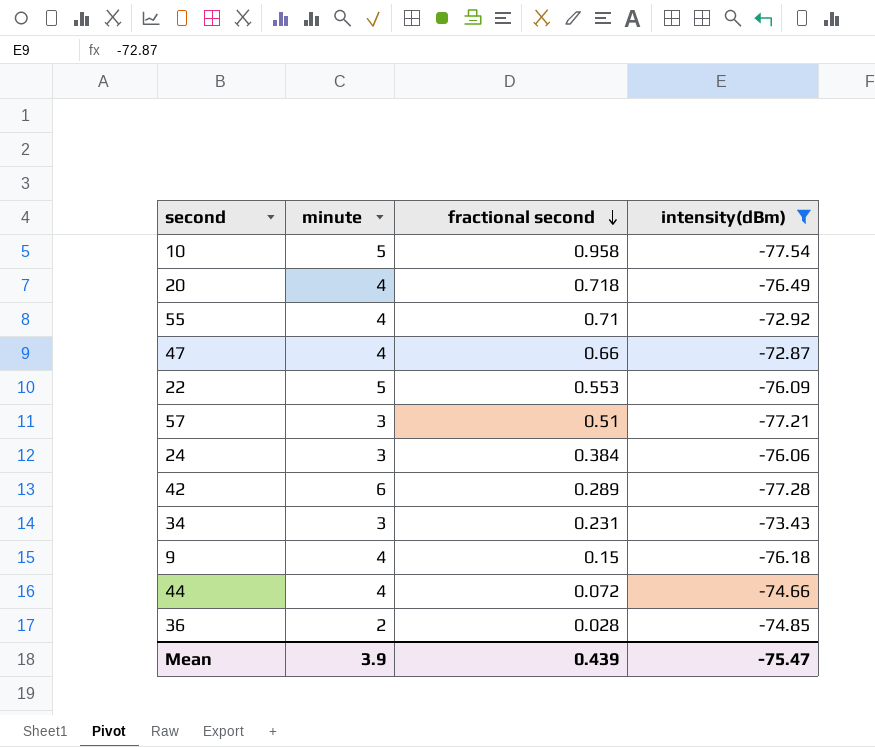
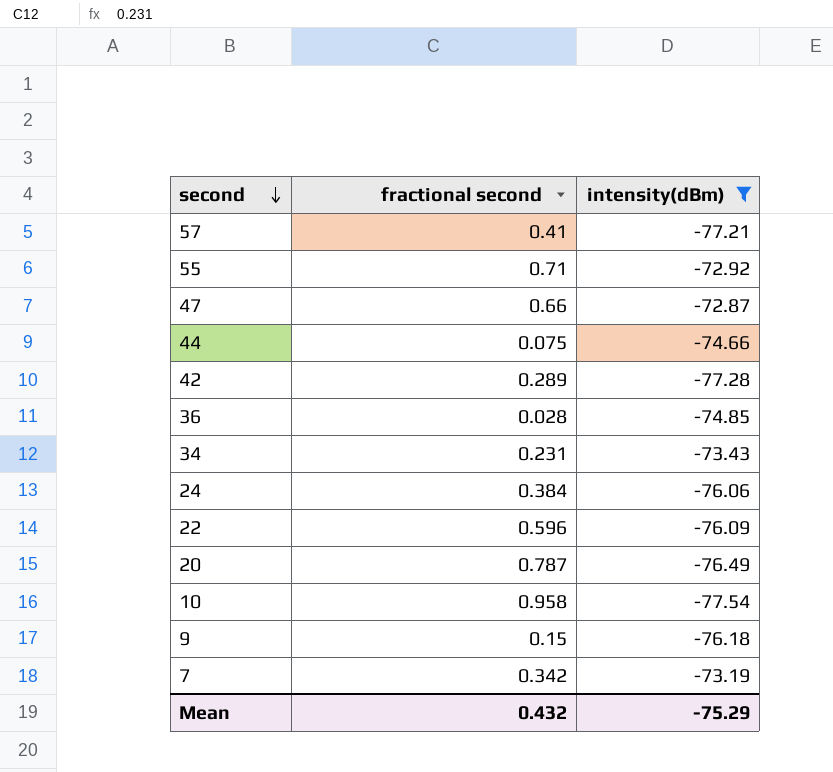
row order: fractional second descending -> second descending
column minute | position: 2 -> none
57 | fractional second: 0.51 -> 0.41
44 | fractional second: 0.072 -> 0.075
22 | fractional second: 0.553 -> 0.596
20 | fractional second: 0.718 -> 0.787
row 7: none -> 0.342 | -73.19
Mean | fractional second: 0.439 -> 0.432
Mean | intensity(dBm): -75.47 -> -75.29

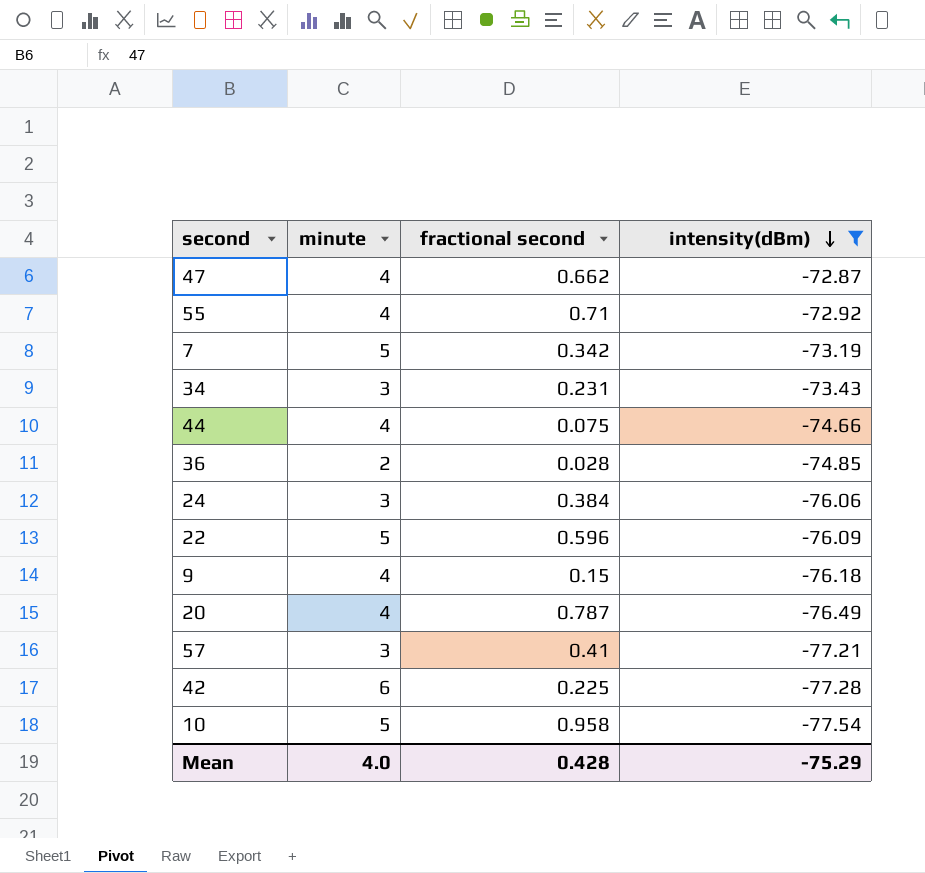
row order: second descending -> intensity(dBm) descending
column minute | position: none -> 2
47 | fractional second: 0.66 -> 0.662
42 | fractional second: 0.289 -> 0.225
Mean | fractional second: 0.432 -> 0.428

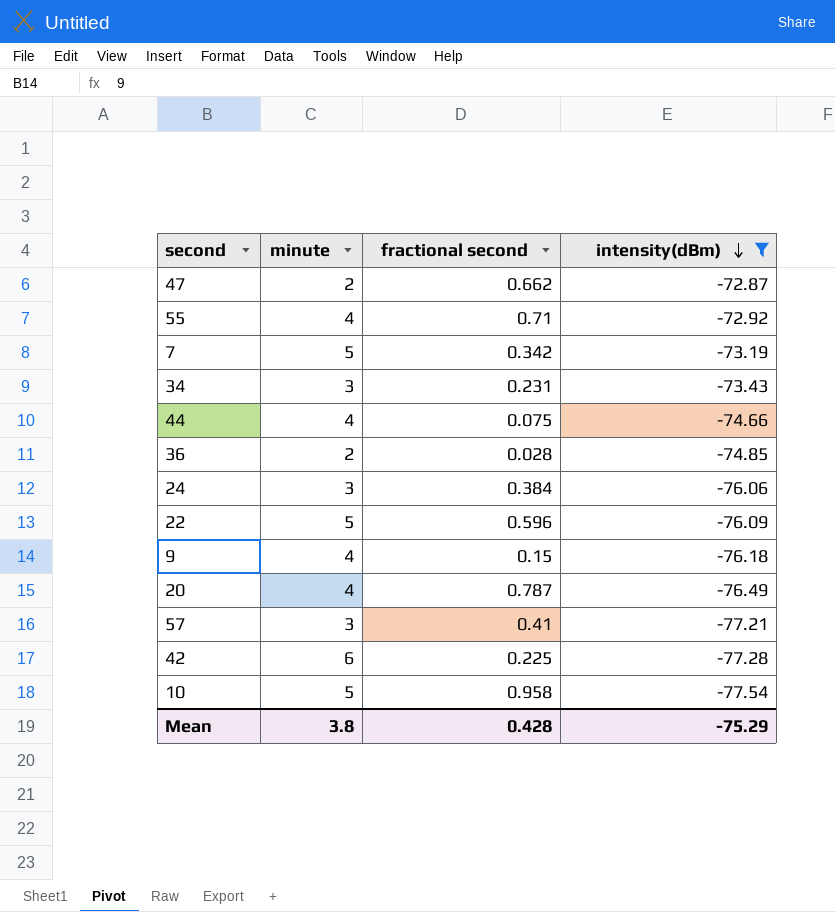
47 | minute: 4 -> 2
Mean | minute: 4.0 -> 3.8

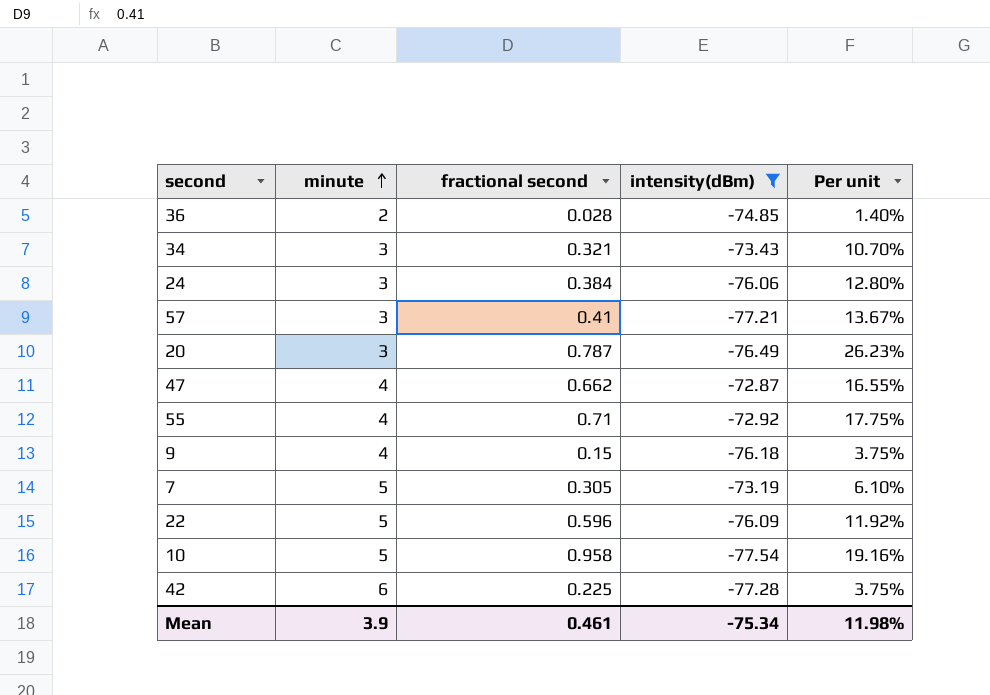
row order: intensity(dBm) descending -> minute ascending
column Per unit | formula: none -> [fractional second] / [minute]
row 44: 4 | 0.075 | -74.66 -> none
34 | fractional second: 0.231 -> 0.321
20 | minute: 4 -> 3
47 | minute: 2 -> 4
7 | fractional second: 0.342 -> 0.305
Mean | minute: 3.8 -> 3.9
Mean | fractional second: 0.428 -> 0.461
Mean | intensity(dBm): -75.29 -> -75.34

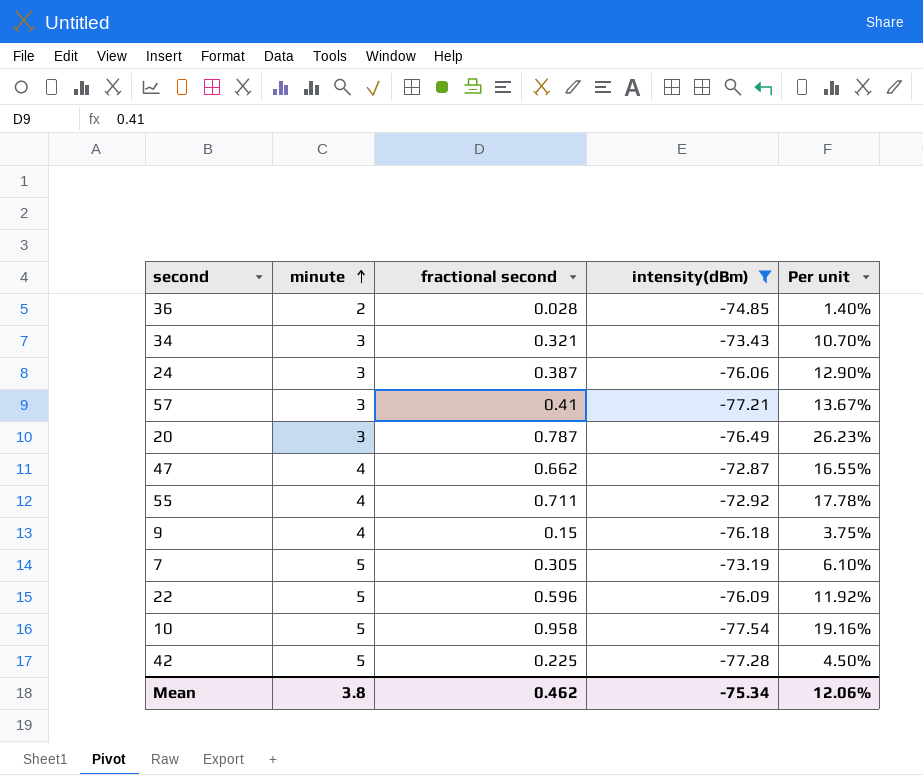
24 | fractional second: 0.384 -> 0.387
24 | Per unit: 12.80% -> 12.90%
55 | fractional second: 0.71 -> 0.711
55 | Per unit: 17.75% -> 17.78%
42 | minute: 6 -> 5
42 | Per unit: 3.75% -> 4.50%
Mean | minute: 3.9 -> 3.8
Mean | fractional second: 0.461 -> 0.462
Mean | Per unit: 11.98% -> 12.06%

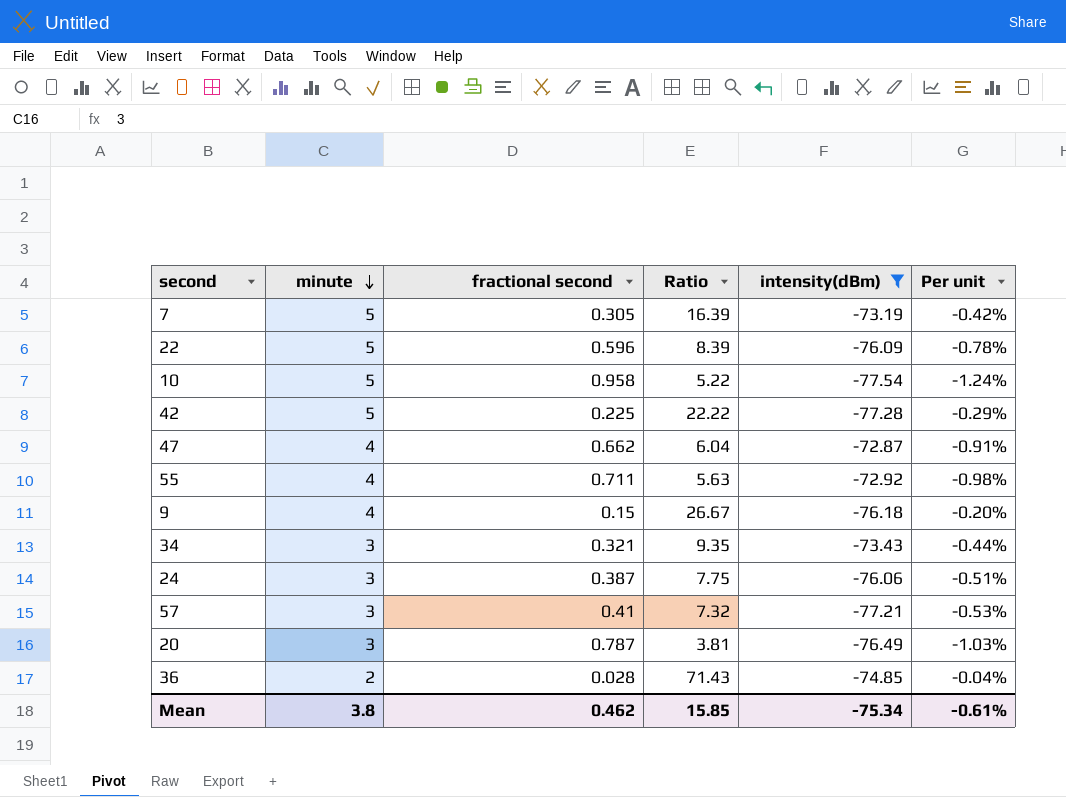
row order: minute ascending -> minute descending
column Ratio | formula: none -> [minute] / [fractional second]
column Per unit | formula: [fractional second] / [minute] -> [fractional second] / [intensity(dBm)]
Mean | Per unit: 12.06% -> -0.61%

